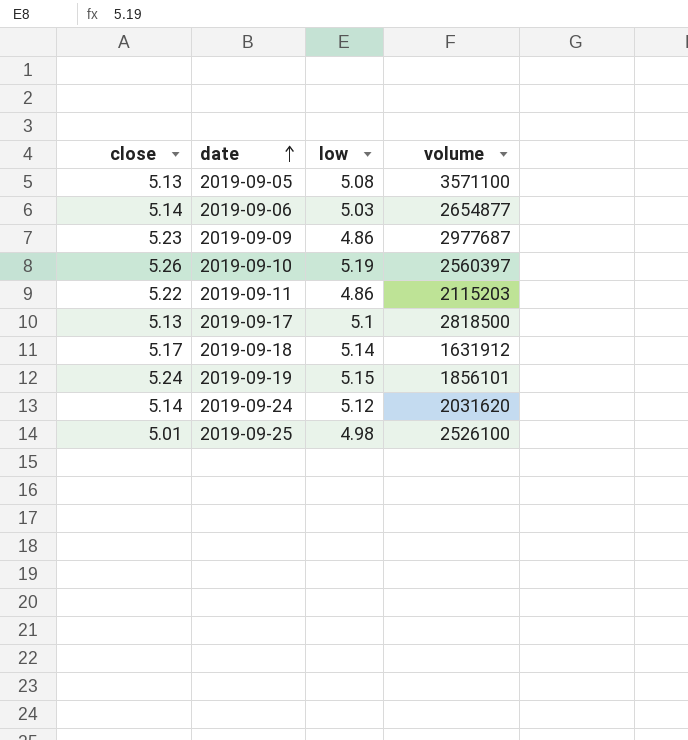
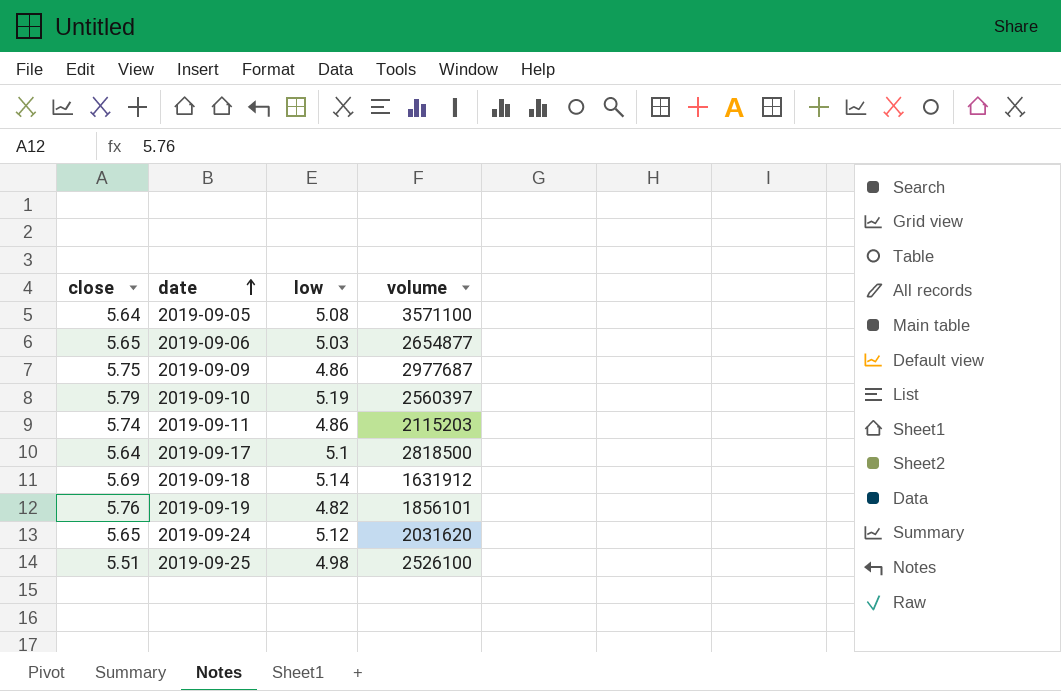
2019-09-05 | close: 5.13 -> 5.64
2019-09-06 | close: 5.14 -> 5.65
2019-09-09 | close: 5.23 -> 5.75
2019-09-10 | close: 5.26 -> 5.79
2019-09-11 | close: 5.22 -> 5.74
2019-09-17 | close: 5.13 -> 5.64
2019-09-18 | close: 5.17 -> 5.69
2019-09-19 | close: 5.24 -> 5.76
2019-09-19 | low: 5.15 -> 4.82
2019-09-24 | close: 5.14 -> 5.65
2019-09-25 | close: 5.01 -> 5.51

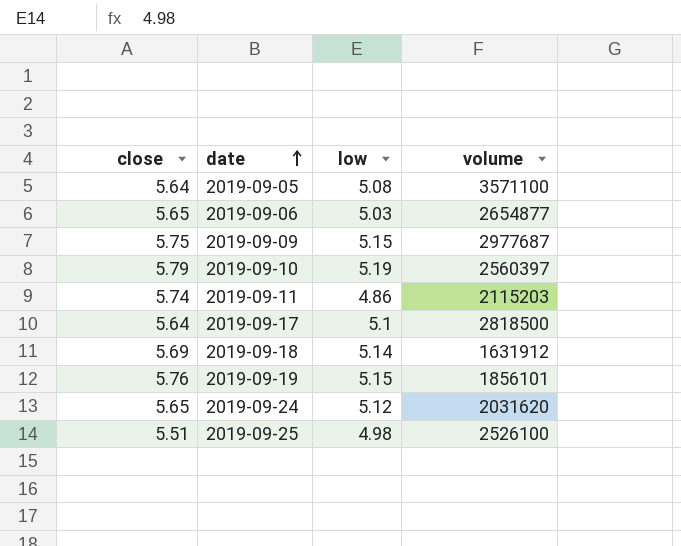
2019-09-09 | low: 4.86 -> 5.15
2019-09-19 | low: 4.82 -> 5.15

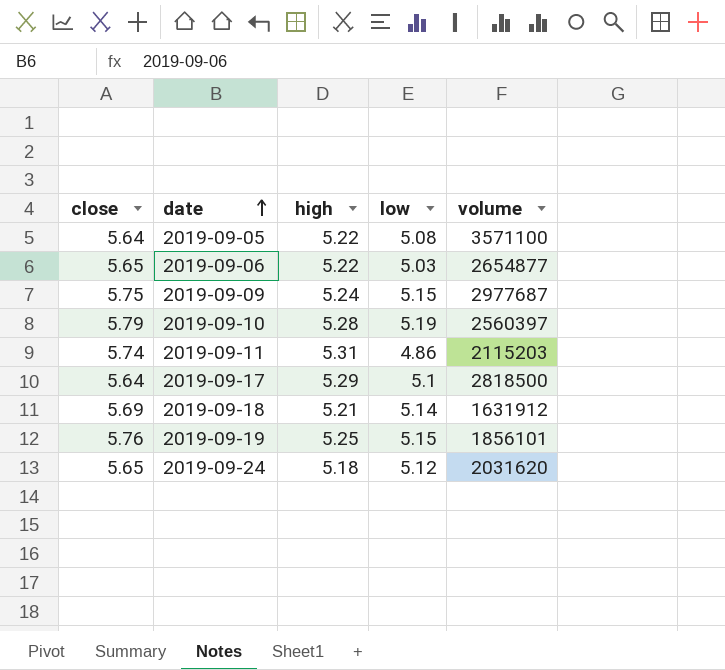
column high | position: none -> 3
row 2019-09-25: 5.51 | 4.98 | 2526100 -> none

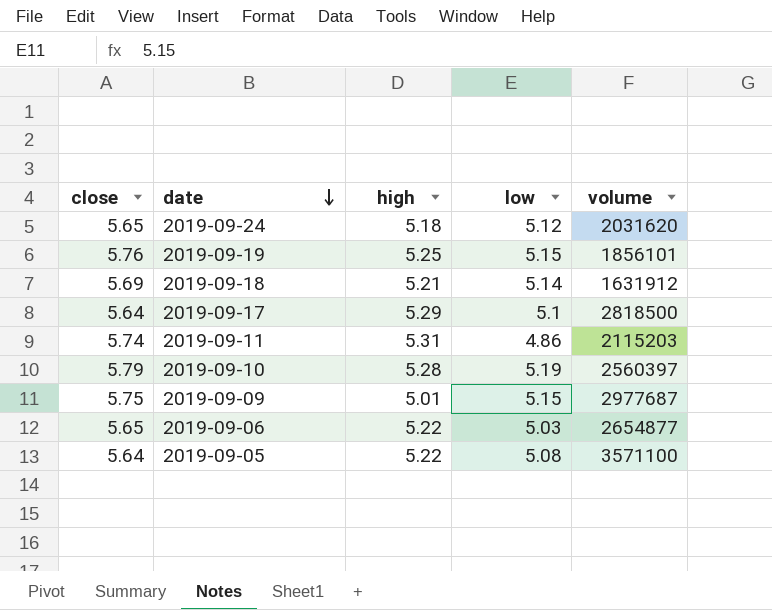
row order: date ascending -> date descending
2019-09-09 | high: 5.24 -> 5.01

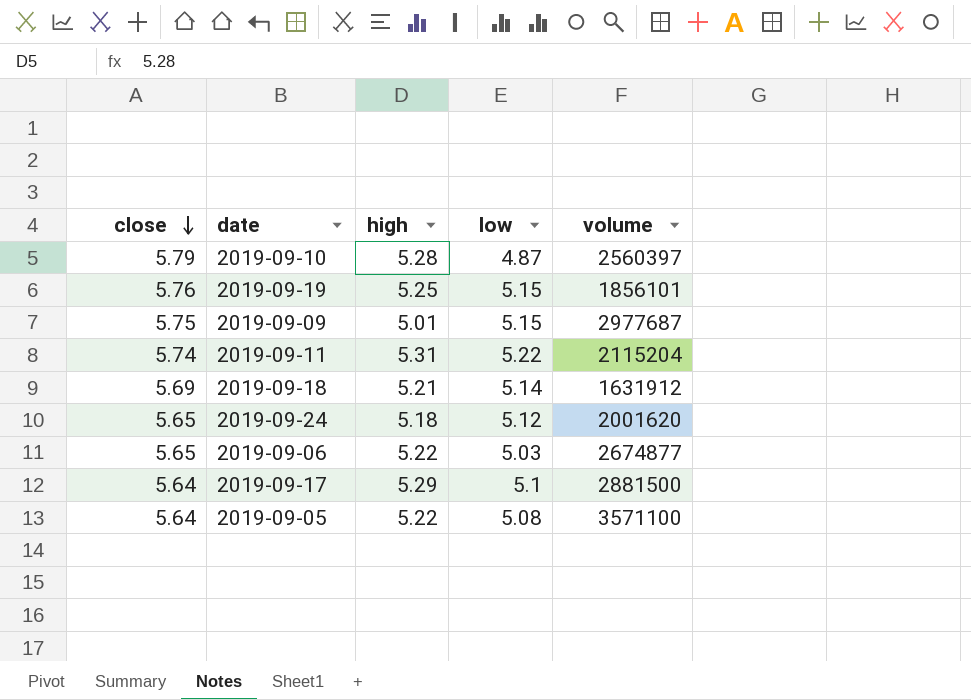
row order: date descending -> close descending
2019-09-10 | low: 5.19 -> 4.87
2019-09-11 | low: 4.86 -> 5.22
2019-09-11 | volume: 2115203 -> 2115204
2019-09-24 | volume: 2031620 -> 2001620
2019-09-06 | volume: 2654877 -> 2674877
2019-09-17 | volume: 2818500 -> 2881500

